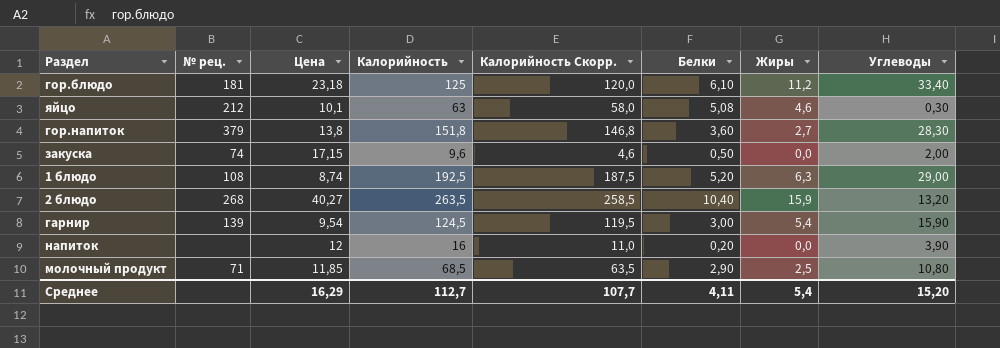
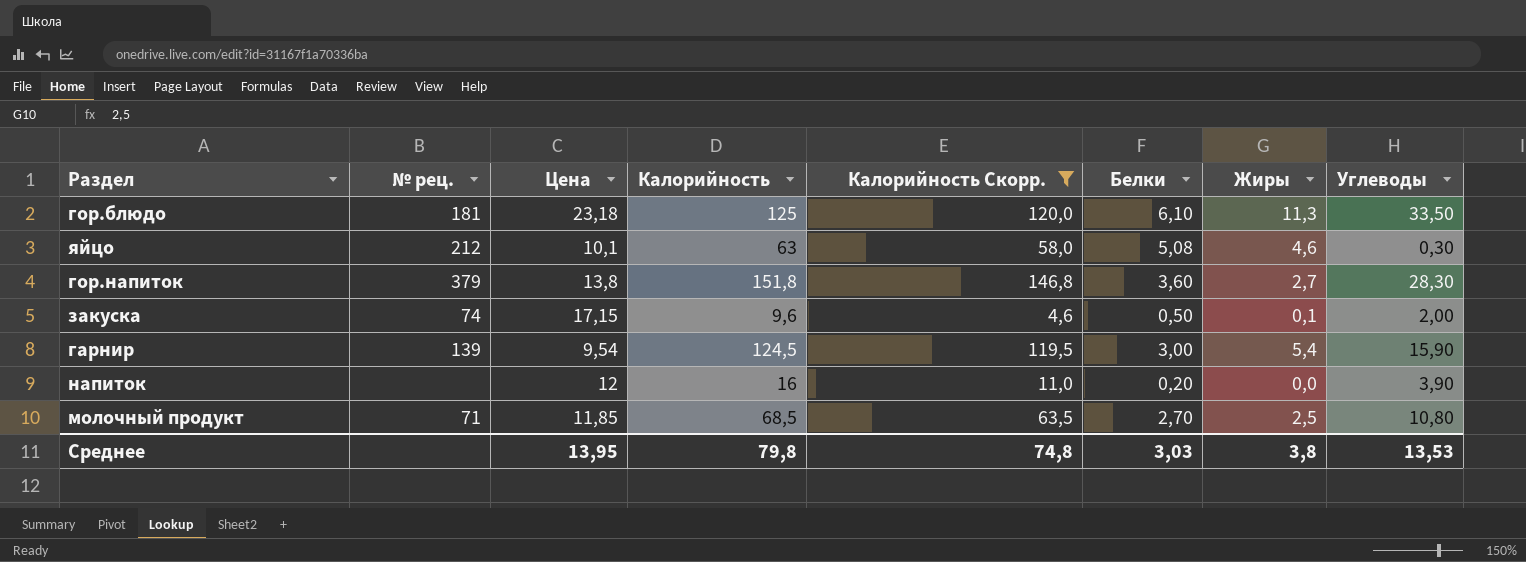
filter: none -> Калорийность Скорр. <= 146,8
гор.блюдо | Жиры: 11,2 -> 11,3
гор.блюдо | Углеводы: 33,40 -> 33,50
закуска | Жиры: 0,0 -> 0,1
молочный продукт | Белки: 2,90 -> 2,70
Среднее | Цена: 16,29 -> 13,95
Среднее | Калорийность: 112,7 -> 79,8
Среднее | Калорийность Скорр.: 107,7 -> 74,8
Среднее | Белки: 4,11 -> 3,03
Среднее | Жиры: 5,4 -> 3,8
Среднее | Углеводы: 15,20 -> 13,53

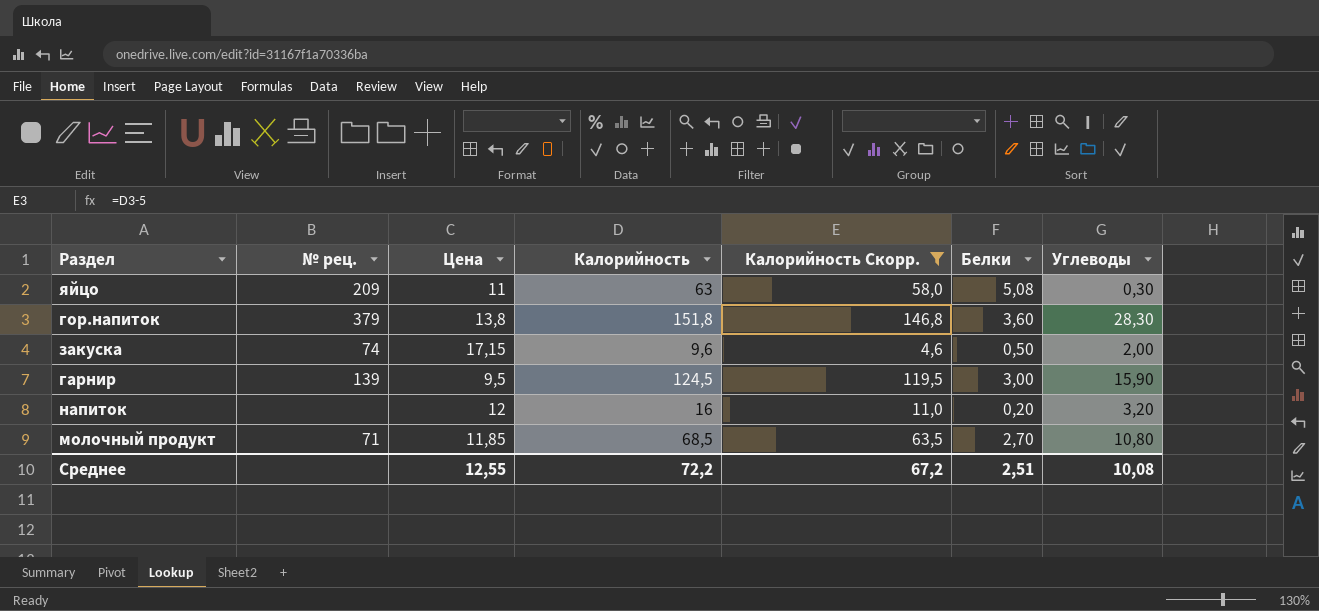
column Жиры | position: 7 -> none
row гор.блюдо: 181 | 23,18 | 125 | 120,0 | 6,10 | 11,3 | 33,50 -> none
яйцо | № рец.: 212 -> 209
яйцо | Цена: 10,1 -> 11
гарнир | Цена: 9,54 -> 9,5
напиток | Углеводы: 3,90 -> 3,20
Среднее | Цена: 13,95 -> 12,55
Среднее | Калорийность: 79,8 -> 72,2
Среднее | Калорийность Скорр.: 74,8 -> 67,2
Среднее | Белки: 3,03 -> 2,51
Среднее | Углеводы: 13,53 -> 10,08

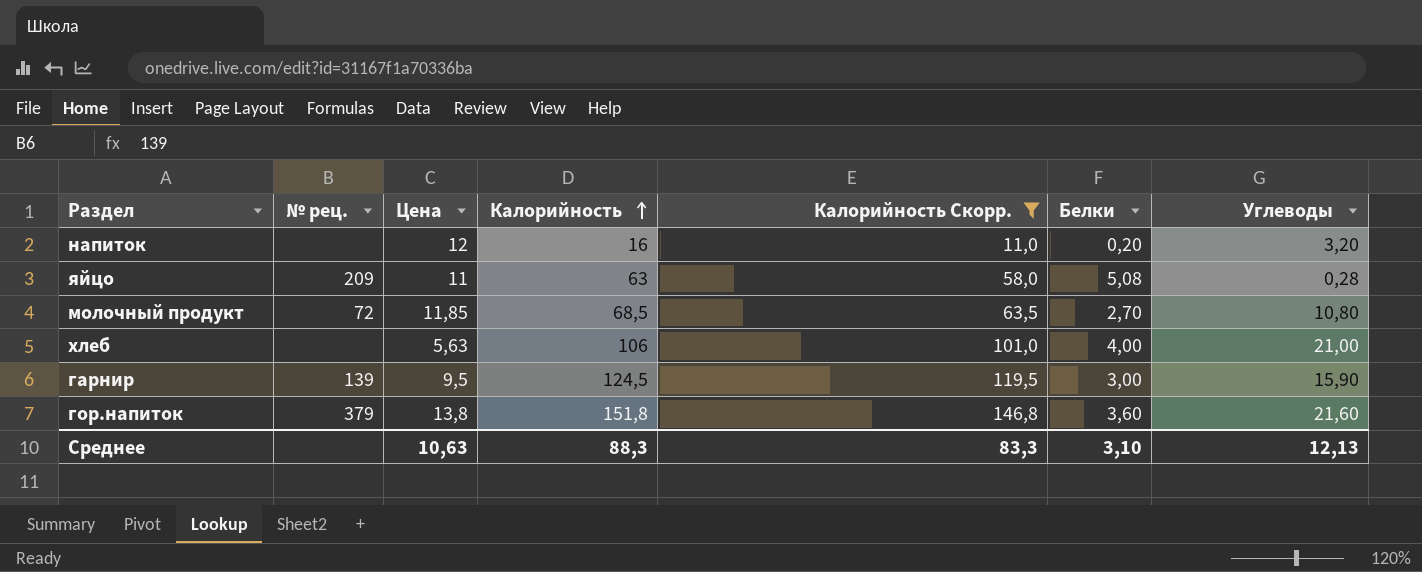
row order: none -> Калорийность ascending
row закуска: 74 | 17,15 | 9,6 | 4,6 | 0,50 | 2,00 -> none
яйцо | Углеводы: 0,30 -> 0,28
молочный продукт | № рец.: 71 -> 72
row хлеб: none -> none | 5,63 | 106 | 101,0 | 4,00 | 21,00
гор.напиток | Углеводы: 28,30 -> 21,60
Среднее | Цена: 12,55 -> 10,63
Среднее | Калорийность: 72,2 -> 88,3
Среднее | Калорийность Скорр.: 67,2 -> 83,3
Среднее | Белки: 2,51 -> 3,10
Среднее | Углеводы: 10,08 -> 12,13

